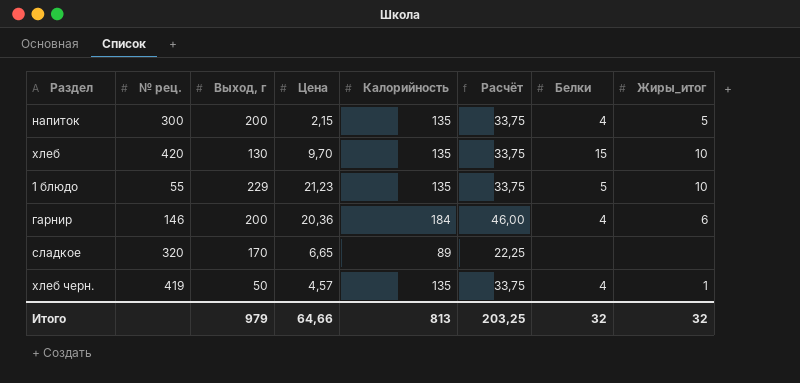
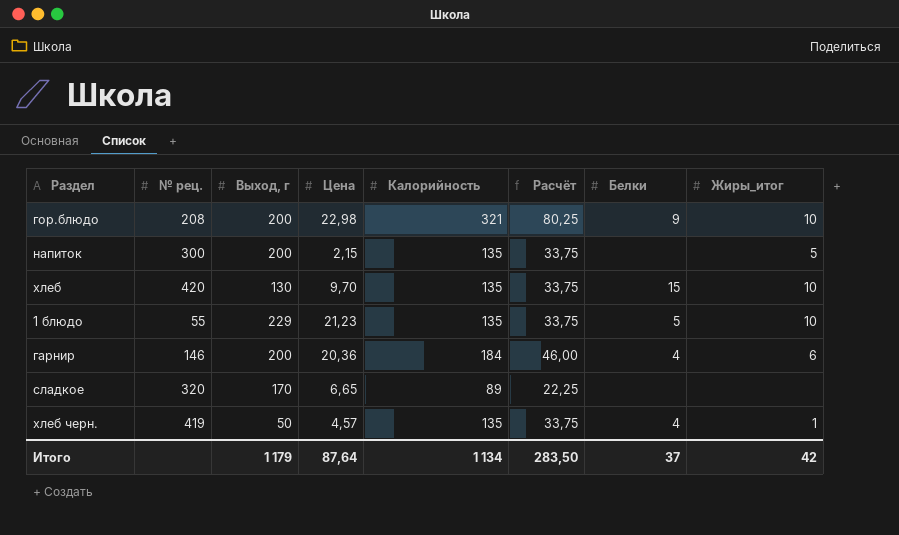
row гор.блюдо: none -> 208 | 200 | 22,98 | 321 | 80,25 | 9 | 10
напиток | Белки: 4 -> none
Итого | Выход, г: 979 -> 1 179
Итого | Цена: 64,66 -> 87,64
Итого | Калорийность: 813 -> 1 134
Итого | Расчёт: 203,25 -> 283,50
Итого | Белки: 32 -> 37
Итого | Жиры_итог: 32 -> 42

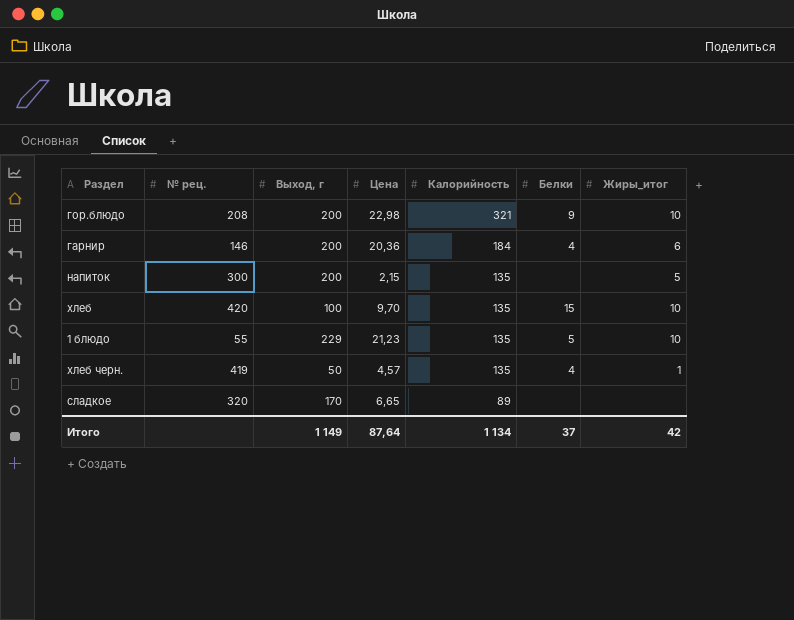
row order: none -> Калорийность descending
column Расчёт | formula: [Калорийность] * 0,25 -> none
хлеб | Выход, г: 130 -> 100
Итого | Выход, г: 1 179 -> 1 149

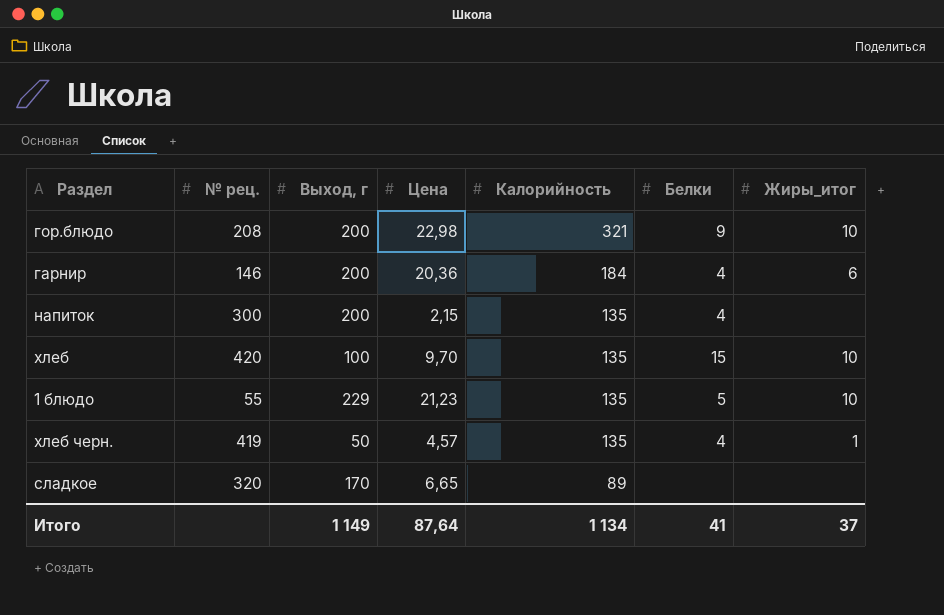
напиток | Белки: none -> 4
напиток | Жиры_итог: 5 -> none
Итого | Белки: 37 -> 41
Итого | Жиры_итог: 42 -> 37

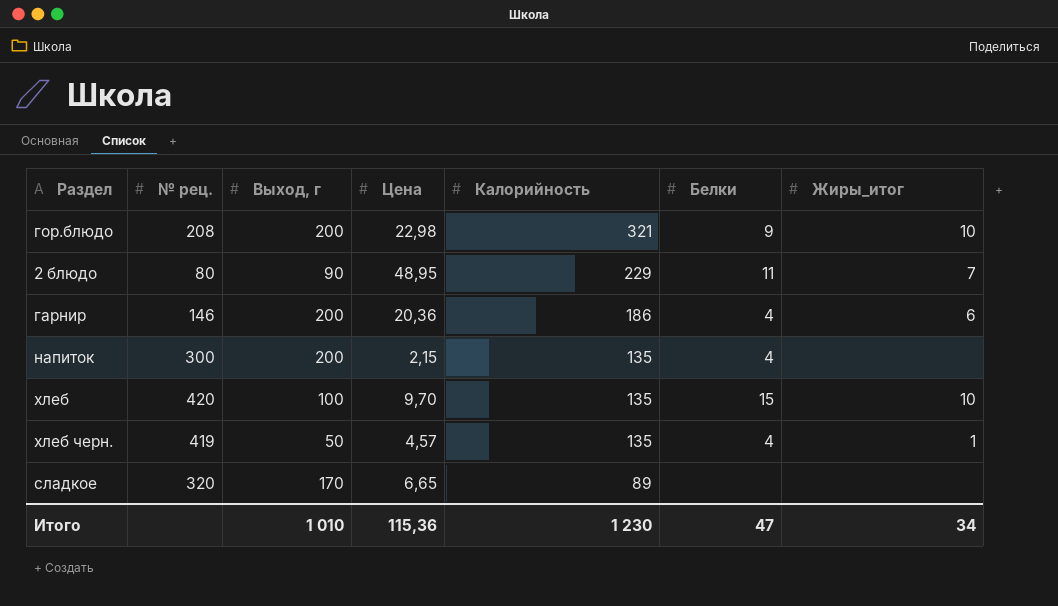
row 1 блюдо: 55 | 229 | 21,23 | 135 | 5 | 10 -> none
row 2 блюдо: none -> 80 | 90 | 48,95 | 229 | 11 | 7
гарнир | Калорийность: 184 -> 186
Итого | Выход, г: 1 149 -> 1 010
Итого | Цена: 87,64 -> 115,36
Итого | Калорийность: 1 134 -> 1 230
Итого | Белки: 41 -> 47
Итого | Жиры_итог: 37 -> 34

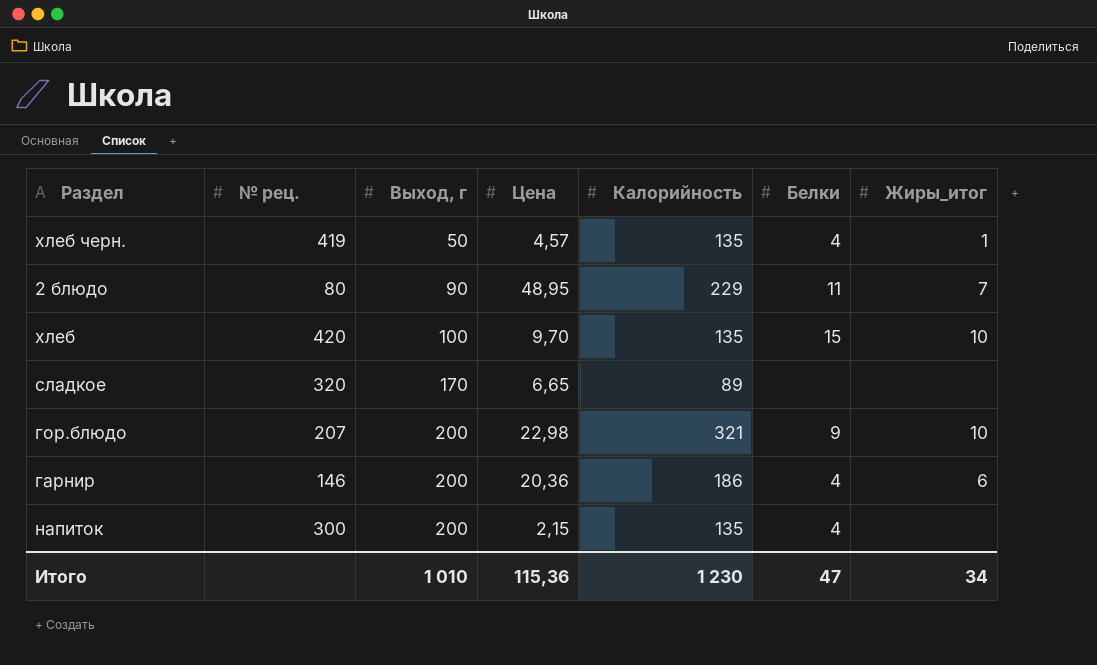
row order: Калорийность descending -> Выход, г ascending
гор.блюдо | № рец.: 208 -> 207

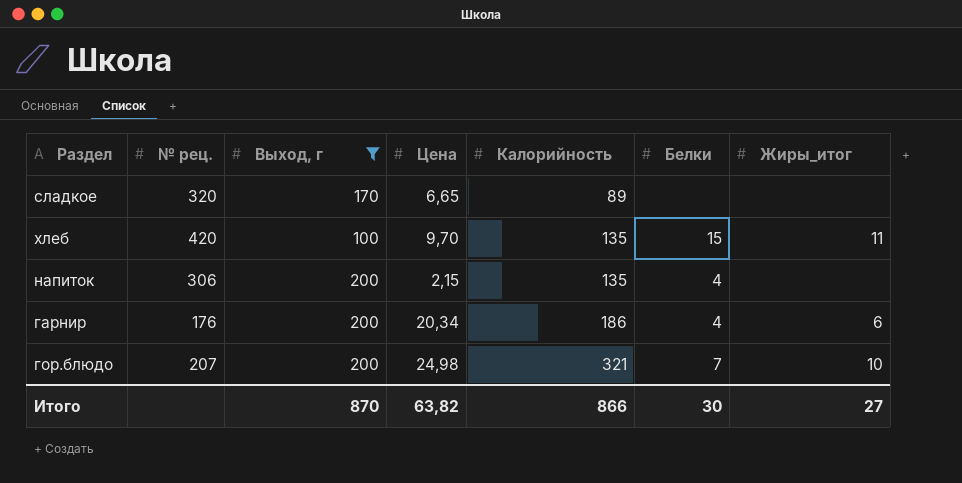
filter: none -> Выход, г >= 100
row order: Выход, г ascending -> Калорийность ascending
хлеб | Жиры_итог: 10 -> 11
напиток | № рец.: 300 -> 306
гарнир | № рец.: 146 -> 176
гарнир | Цена: 20,36 -> 20,34
гор.блюдо | Цена: 22,98 -> 24,98
гор.блюдо | Белки: 9 -> 7
Итого | Выход, г: 1 010 -> 870
Итого | Цена: 115,36 -> 63,82
Итого | Калорийность: 1 230 -> 866
Итого | Белки: 47 -> 30
Итого | Жиры_итог: 34 -> 27

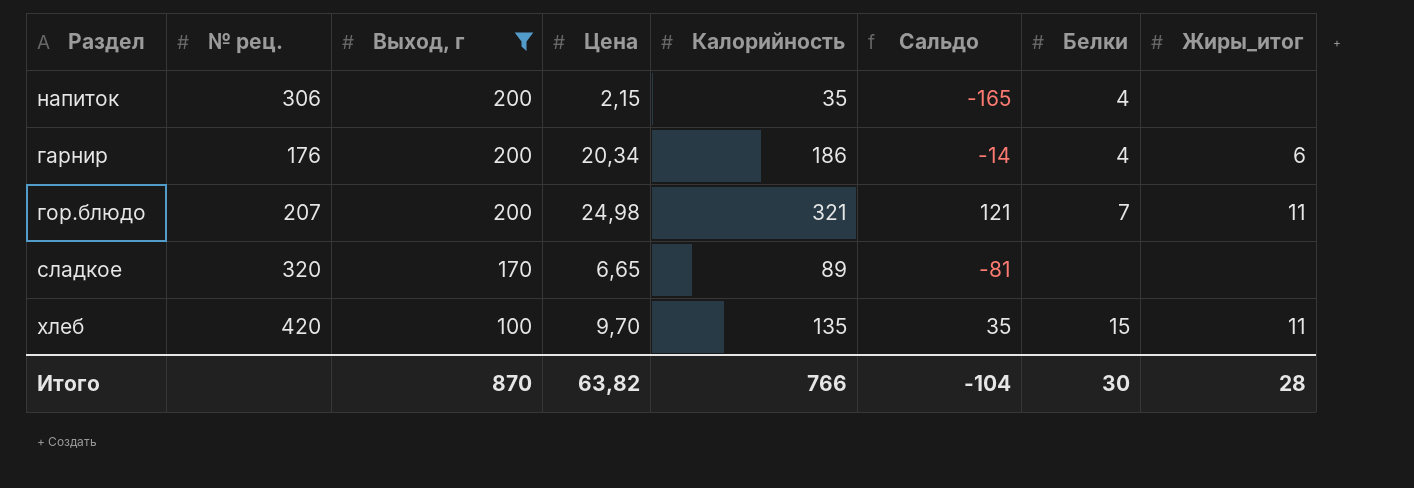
row order: Калорийность ascending -> Выход, г descending
column Сальдо | formula: none -> [Калорийность] - [Выход, г]
напиток | Калорийность: 135 -> 35
гор.блюдо | Жиры_итог: 10 -> 11
Итого | Калорийность: 866 -> 766
Итого | Жиры_итог: 27 -> 28

